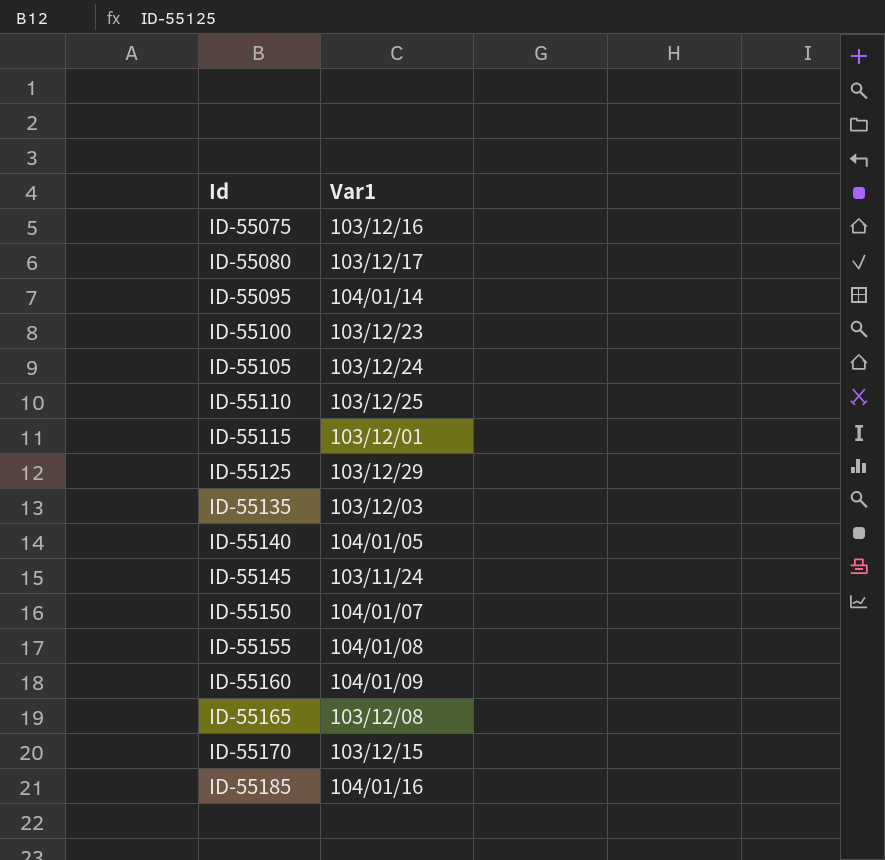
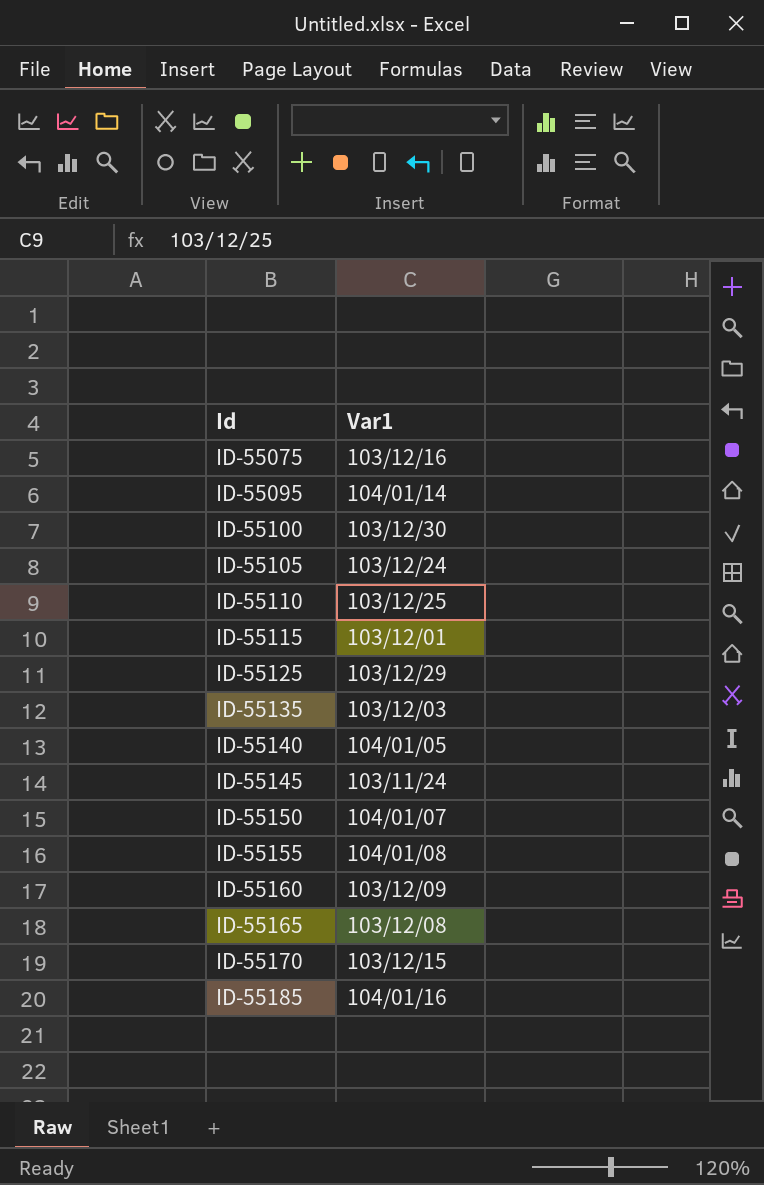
row ID-55080: 103/12/17 -> none
ID-55100 | Var1: 103/12/23 -> 103/12/30
ID-55160 | Var1: 104/01/09 -> 103/12/09

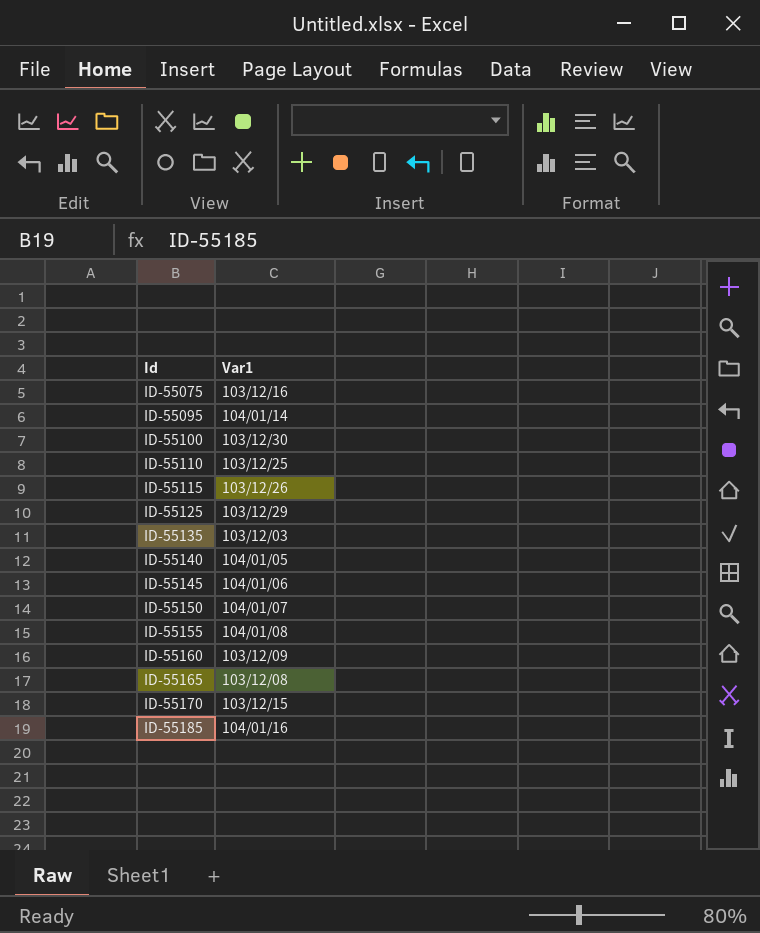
row ID-55105: 103/12/24 -> none
ID-55115 | Var1: 103/12/01 -> 103/12/26
ID-55145 | Var1: 103/11/24 -> 104/01/06

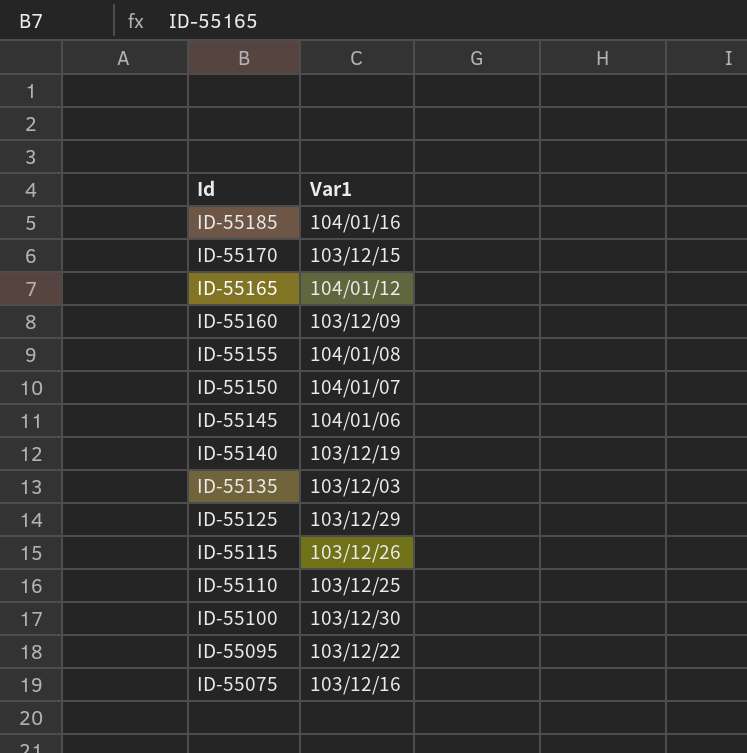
row order: Id ascending -> Id descending
ID-55165 | Var1: 103/12/08 -> 104/01/12
ID-55140 | Var1: 104/01/05 -> 103/12/19
ID-55095 | Var1: 104/01/14 -> 103/12/22

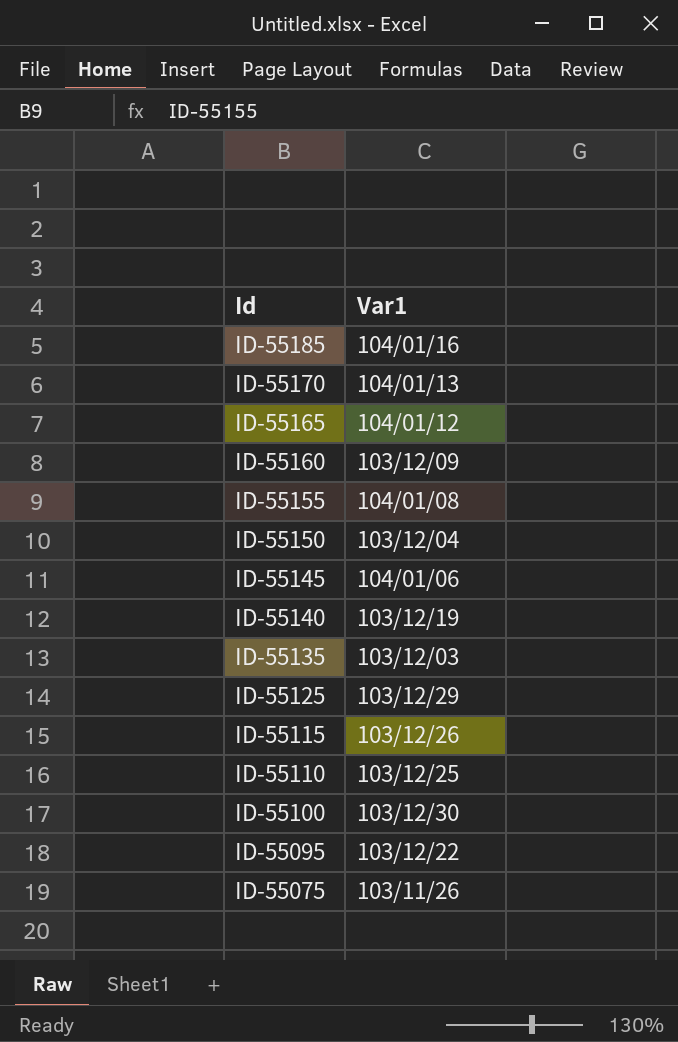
ID-55170 | Var1: 103/12/15 -> 104/01/13
ID-55150 | Var1: 104/01/07 -> 103/12/04
ID-55075 | Var1: 103/12/16 -> 103/11/26

